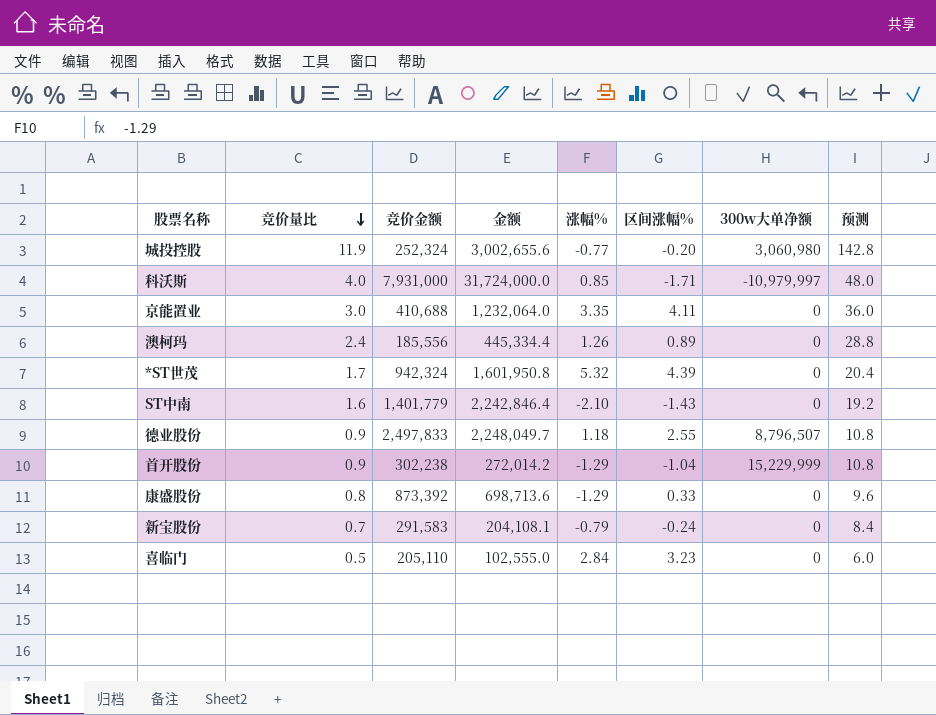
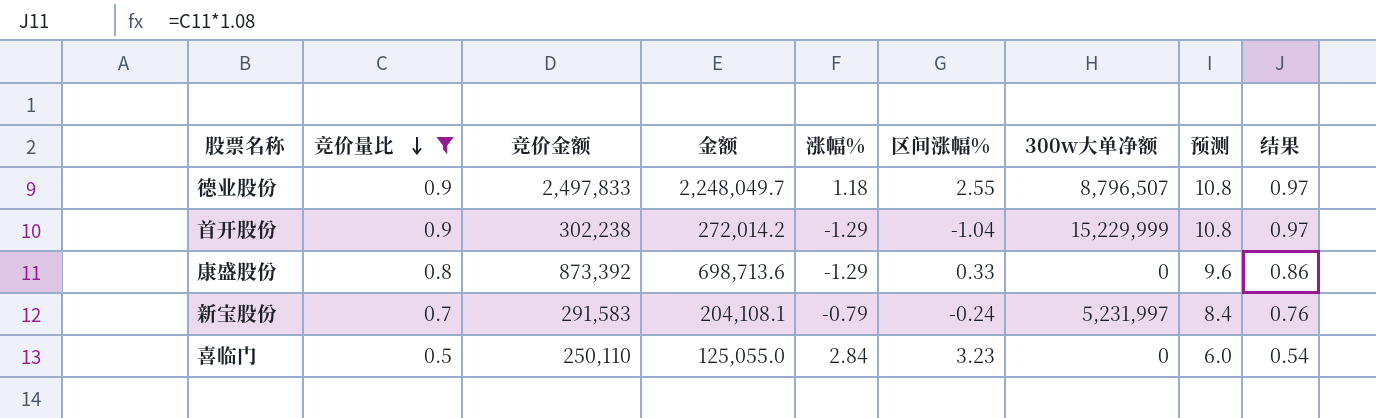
filter: none -> 竞价量比 <= 0.9
column 结果 | formula: none -> [竞价量比] * 1.08
新宝股份 | 300w大单净额: 0 -> 5,231,997
喜临门 | 竞价金额: 205,110 -> 250,110
喜临门 | 金额: 102,555.0 -> 125,055.0

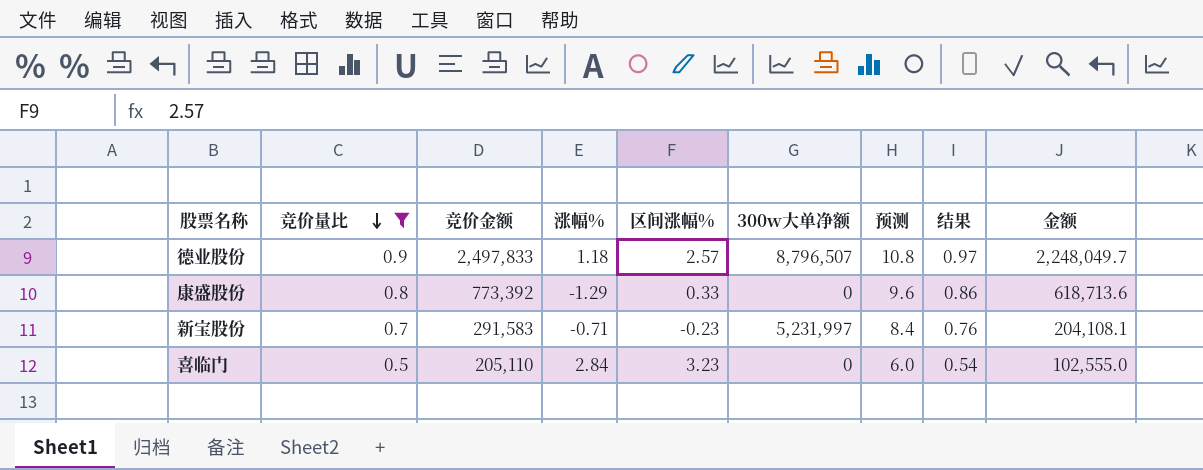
column 金额 | position: 4 -> 9
row 首开股份: 0.9 | 302,238 | 272,014.2 | -1.29 | -1.04 | 15,229,999 | 10.8 | 0.97 -> none
德业股份 | 区间涨幅%: 2.55 -> 2.57
康盛股份 | 竞价金额: 873,392 -> 773,392
康盛股份 | 金额: 698,713.6 -> 618,713.6
新宝股份 | 涨幅%: -0.79 -> -0.71
新宝股份 | 区间涨幅%: -0.24 -> -0.23
喜临门 | 竞价金额: 250,110 -> 205,110
喜临门 | 金额: 125,055.0 -> 102,555.0

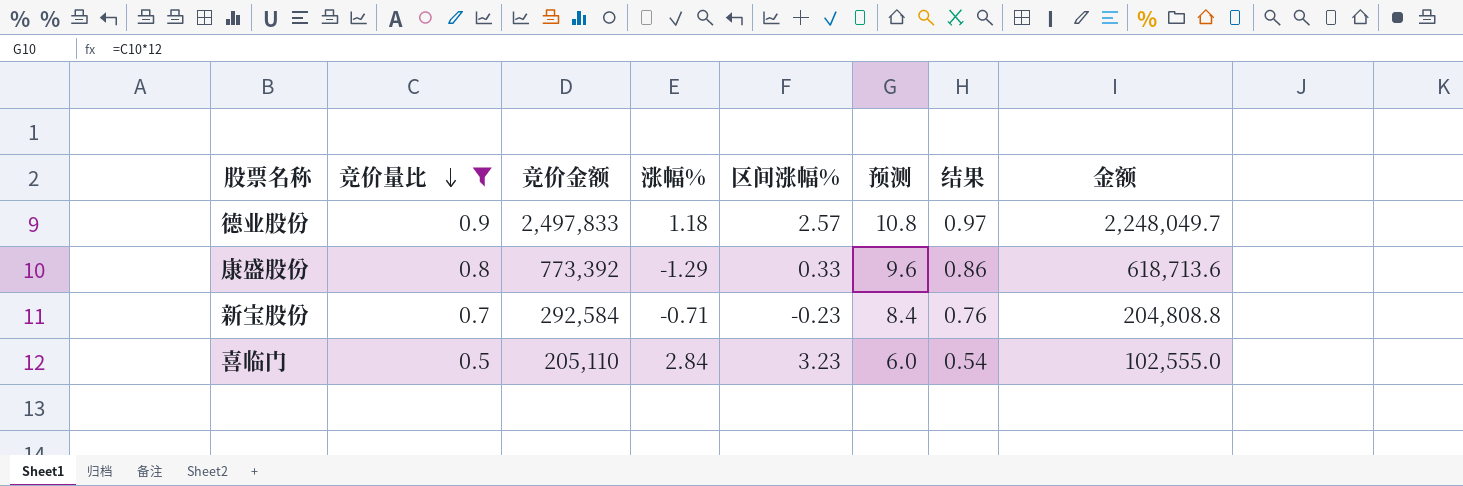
column 300w大单净额 | position: 6 -> none
新宝股份 | 竞价金额: 291,583 -> 292,584
新宝股份 | 金额: 204,108.1 -> 204,808.8

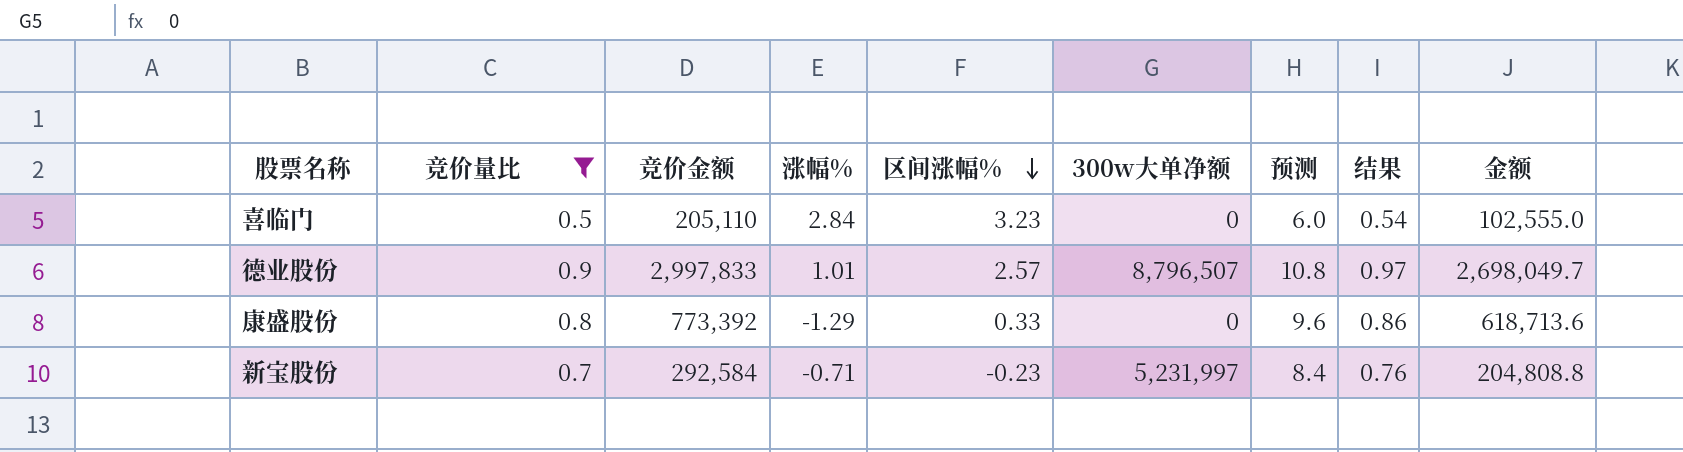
row order: 竞价量比 descending -> 区间涨幅% descending
column 300w大单净额 | position: none -> 6
德业股份 | 竞价金额: 2,497,833 -> 2,997,833
德业股份 | 涨幅%: 1.18 -> 1.01
德业股份 | 金额: 2,248,049.7 -> 2,698,049.7

